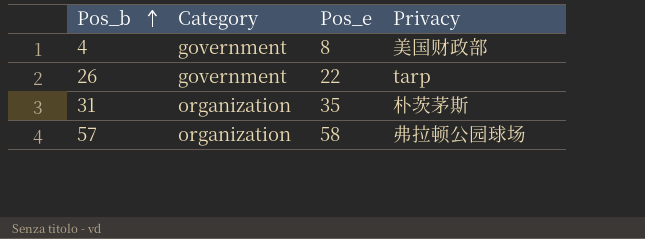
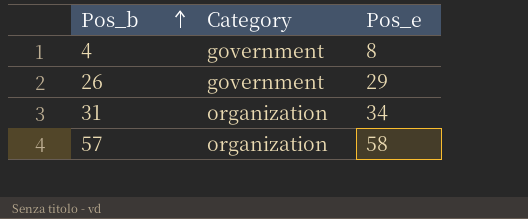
column Privacy | position: 4 -> none
26 | Pos_e: 22 -> 29
31 | Pos_e: 35 -> 34

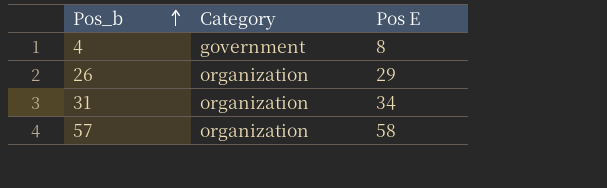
column name: Pos_e -> Pos E
26 | Category: government -> organization

